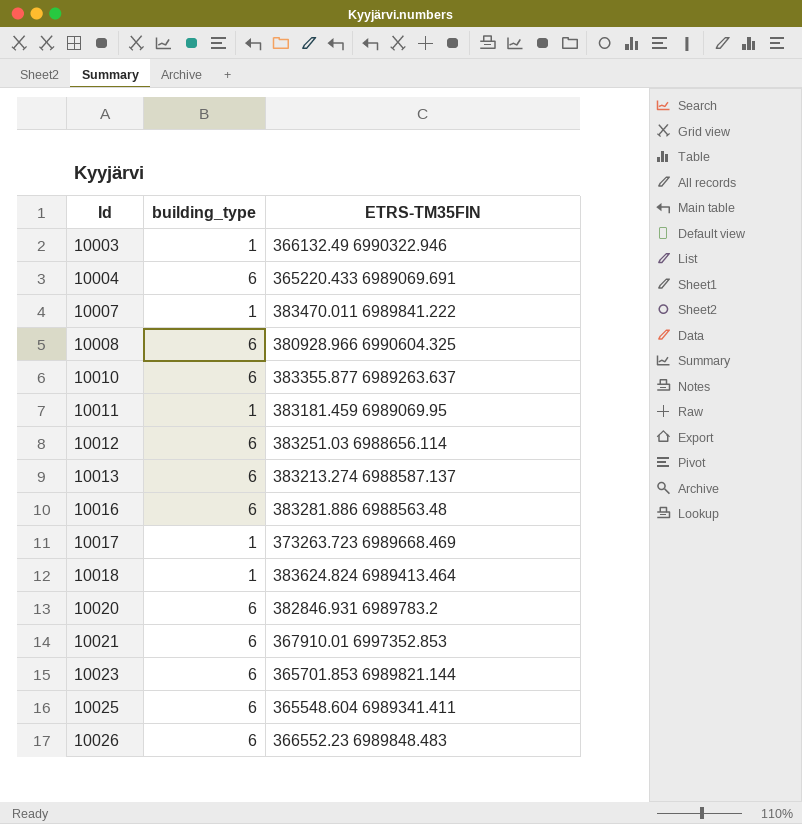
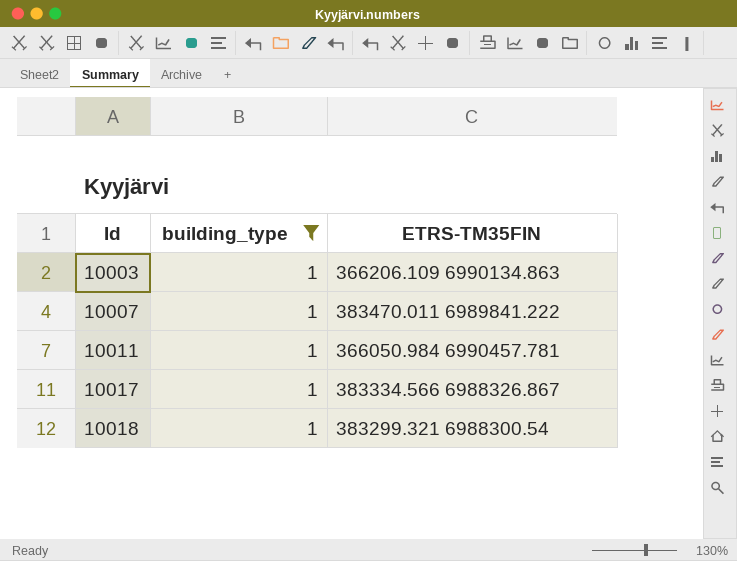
filter: none -> building_type = 1
10003 | ETRS-TM35FIN: 366132.49 6990322.946 -> 366206.109 6990134.863
10011 | ETRS-TM35FIN: 383181.459 6989069.95 -> 366050.984 6990457.781
10017 | ETRS-TM35FIN: 373263.723 6989668.469 -> 383334.566 6988326.867
10018 | ETRS-TM35FIN: 383624.824 6989413.464 -> 383299.321 6988300.54

